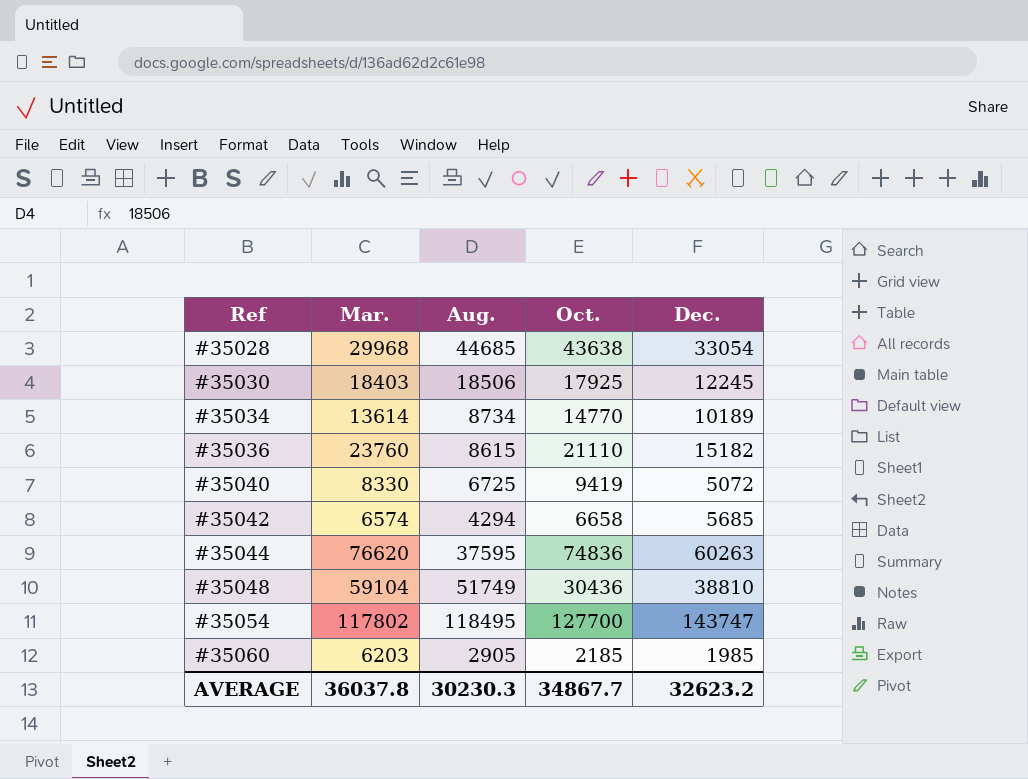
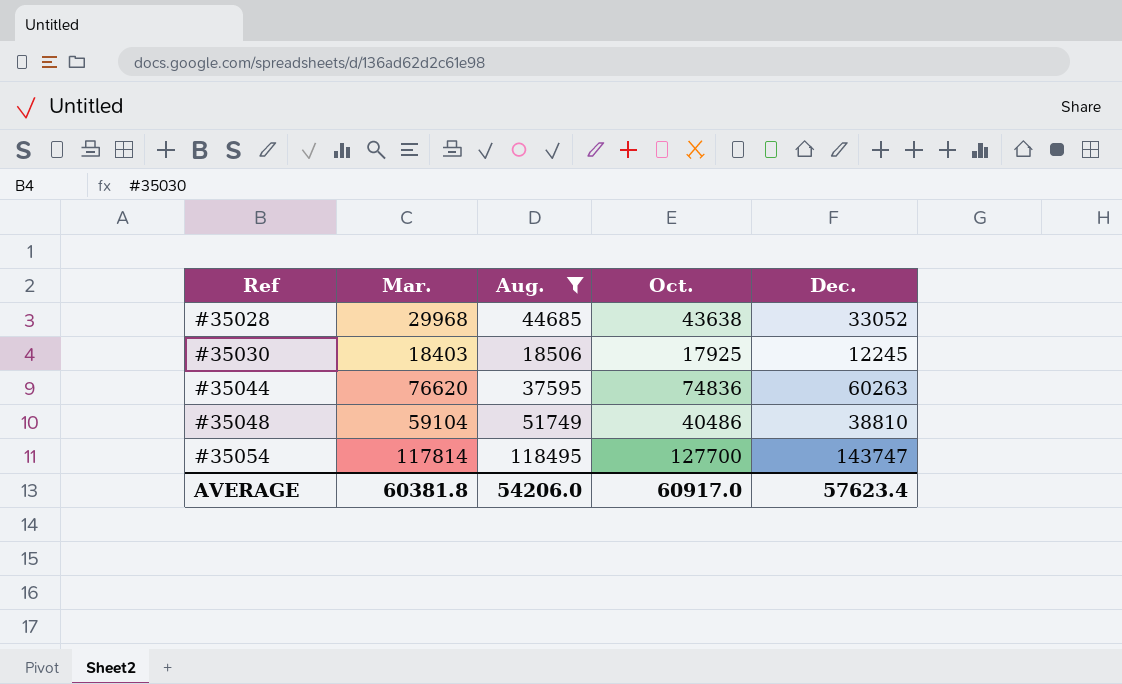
filter: none -> Aug. >= 18506
#35028 | Dec.: 33054 -> 33052
#35048 | Oct.: 30436 -> 40486
#35054 | Mar.: 117802 -> 117814
AVERAGE | Mar.: 36037.8 -> 60381.8
AVERAGE | Aug.: 30230.3 -> 54206.0
AVERAGE | Oct.: 34867.7 -> 60917.0
AVERAGE | Dec.: 32623.2 -> 57623.4

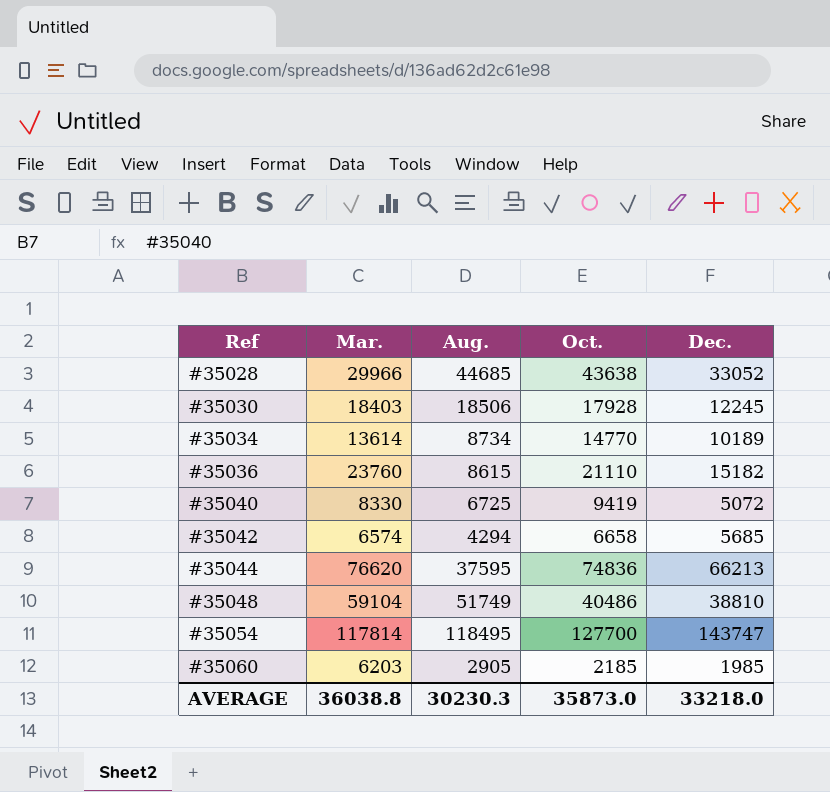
filter: Aug. >= 18506 -> none
#35028 | Mar.: 29968 -> 29966
#35030 | Oct.: 17925 -> 17928
#35044 | Dec.: 60263 -> 66213
AVERAGE | Mar.: 60381.8 -> 36038.8
AVERAGE | Aug.: 54206.0 -> 30230.3
AVERAGE | Oct.: 60917.0 -> 35873.0
AVERAGE | Dec.: 57623.4 -> 33218.0

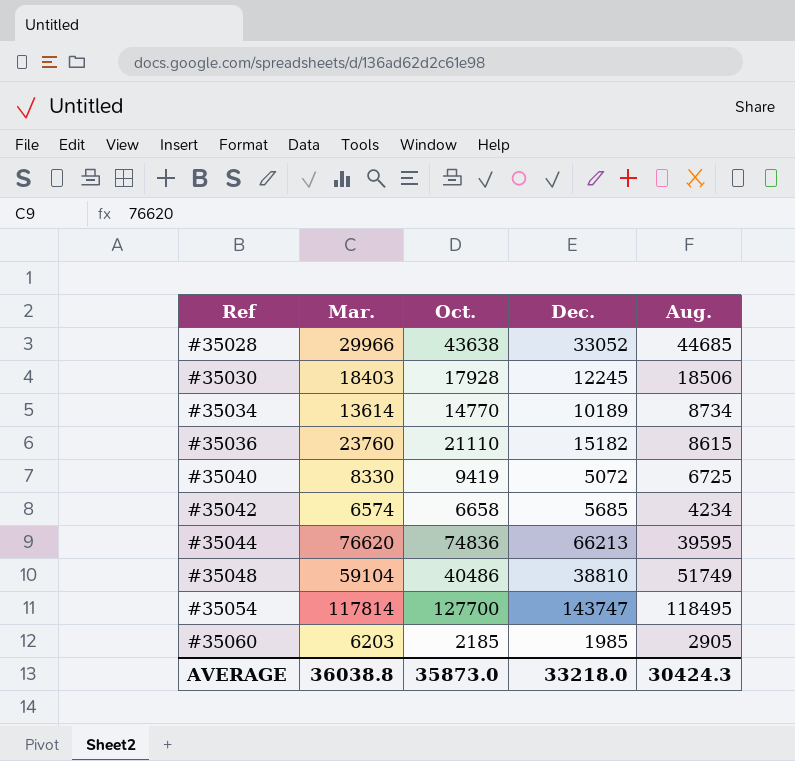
column Aug. | position: 3 -> 5
#35042 | Aug.: 4294 -> 4234
#35044 | Aug.: 37595 -> 39595
AVERAGE | Aug.: 30230.3 -> 30424.3

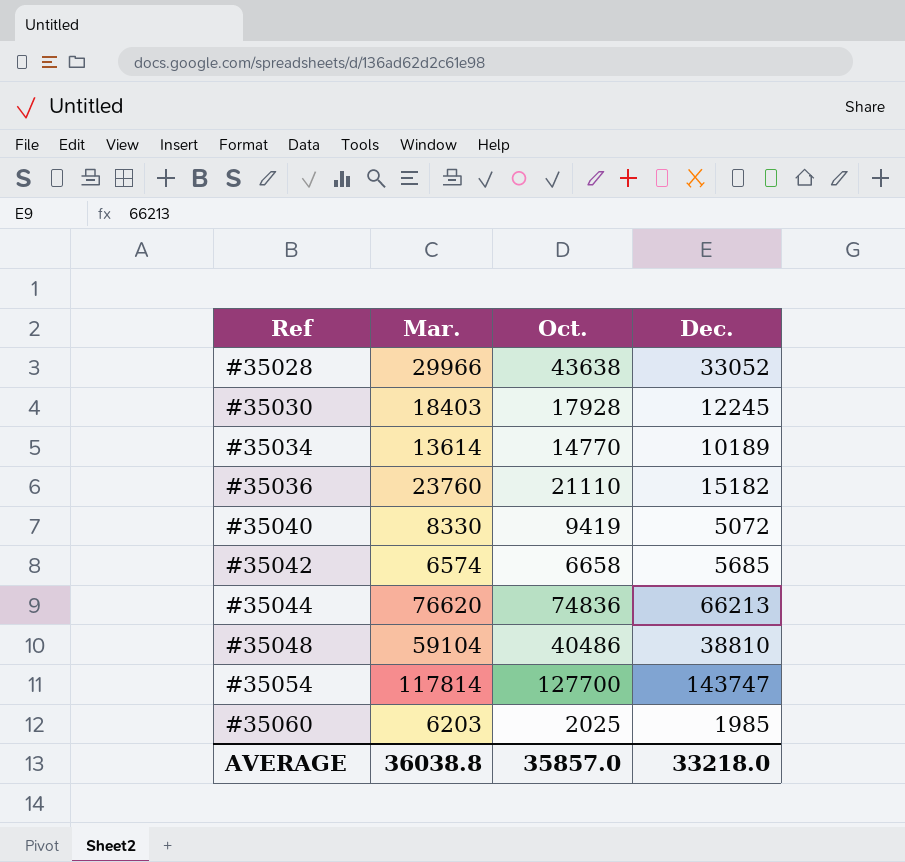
column Aug. | position: 5 -> none
#35060 | Oct.: 2185 -> 2025
AVERAGE | Oct.: 35873.0 -> 35857.0

